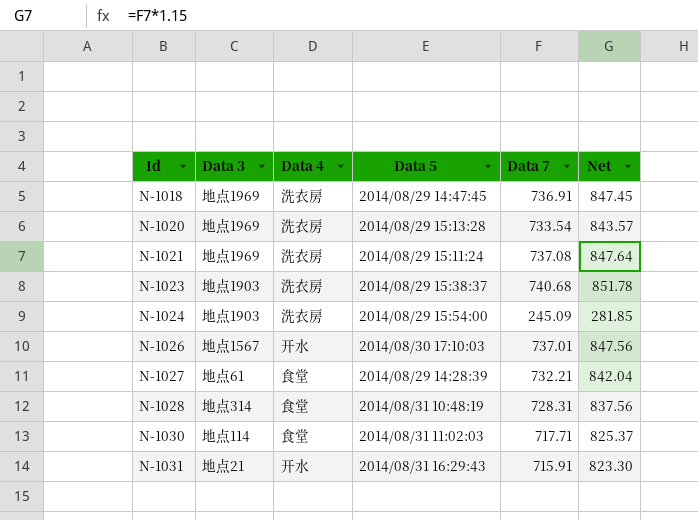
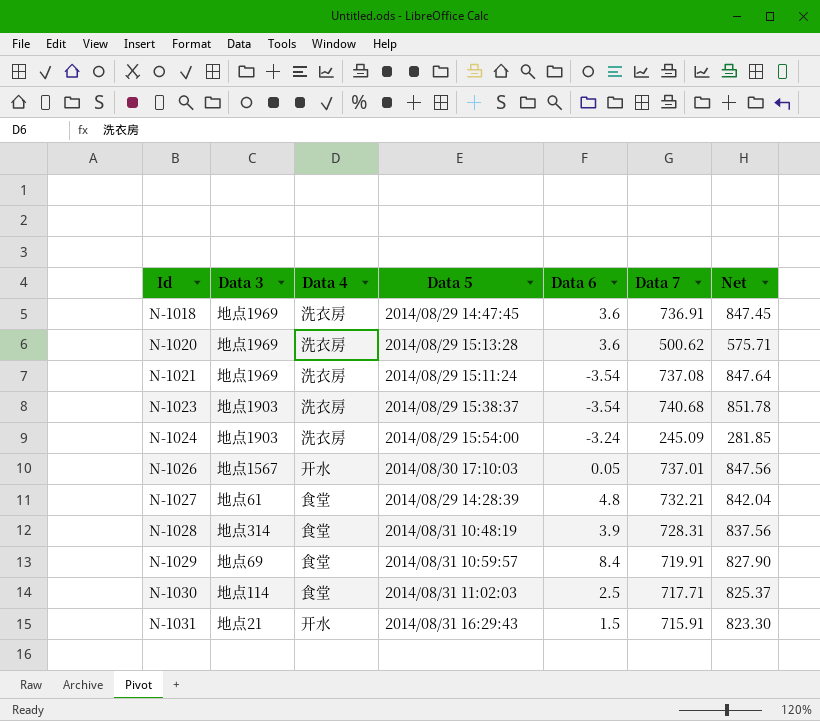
column Data 6 | position: none -> 5
N-1020 | Data 7: 733.54 -> 500.62
N-1020 | Net: 843.57 -> 575.71
row N-1029: none -> 地点69 | 食堂 | 2014/08/31 10:59:57 | 8.4 | 719.91 | 827.90

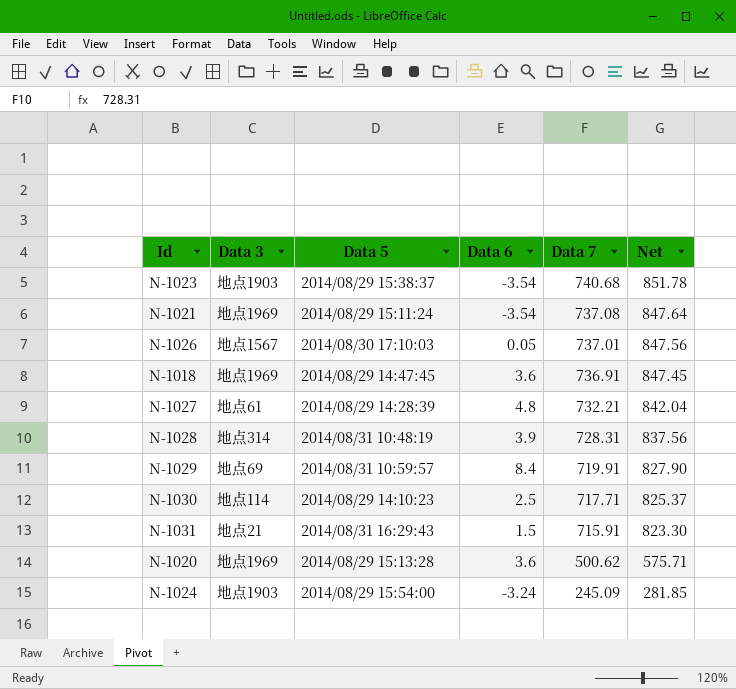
row order: Id ascending -> Data 7 descending
column Data 4 | position: 3 -> none
N-1030 | Data 5: 2014/08/31 11:02:03 -> 2014/08/29 14:10:23

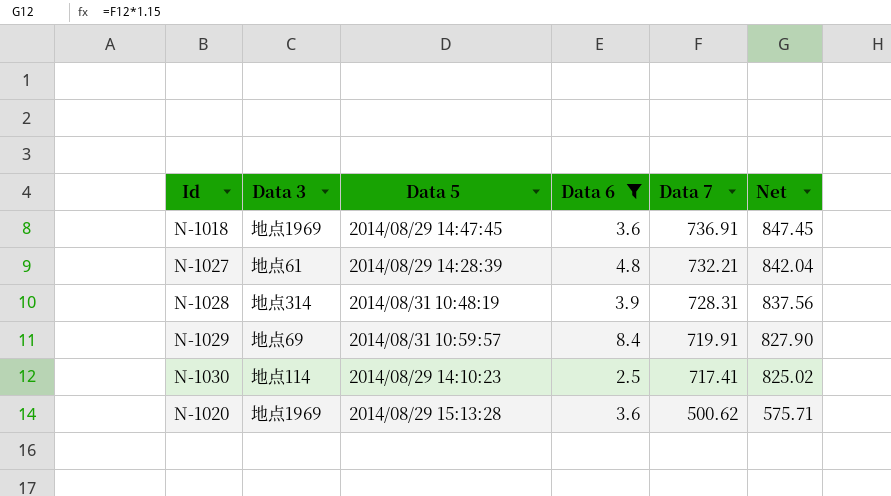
filter: none -> Data 6 >= 2.5
N-1030 | Data 7: 717.71 -> 717.41
N-1030 | Net: 825.37 -> 825.02

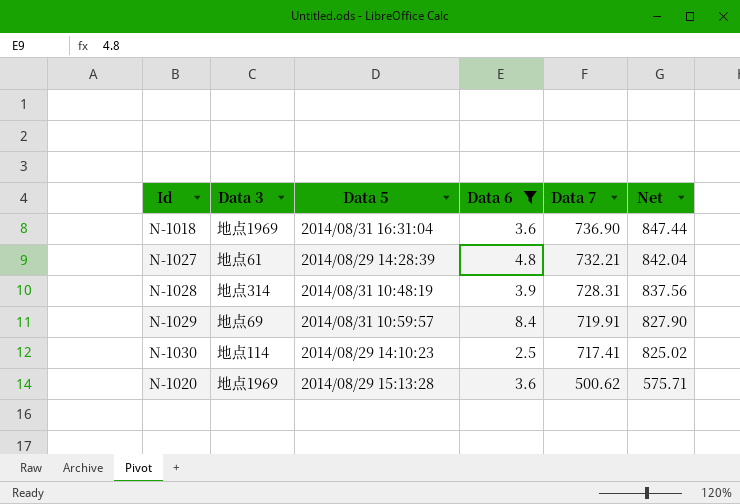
N-1018 | Data 5: 2014/08/29 14:47:45 -> 2014/08/31 16:31:04
N-1018 | Data 7: 736.91 -> 736.90
N-1018 | Net: 847.45 -> 847.44

